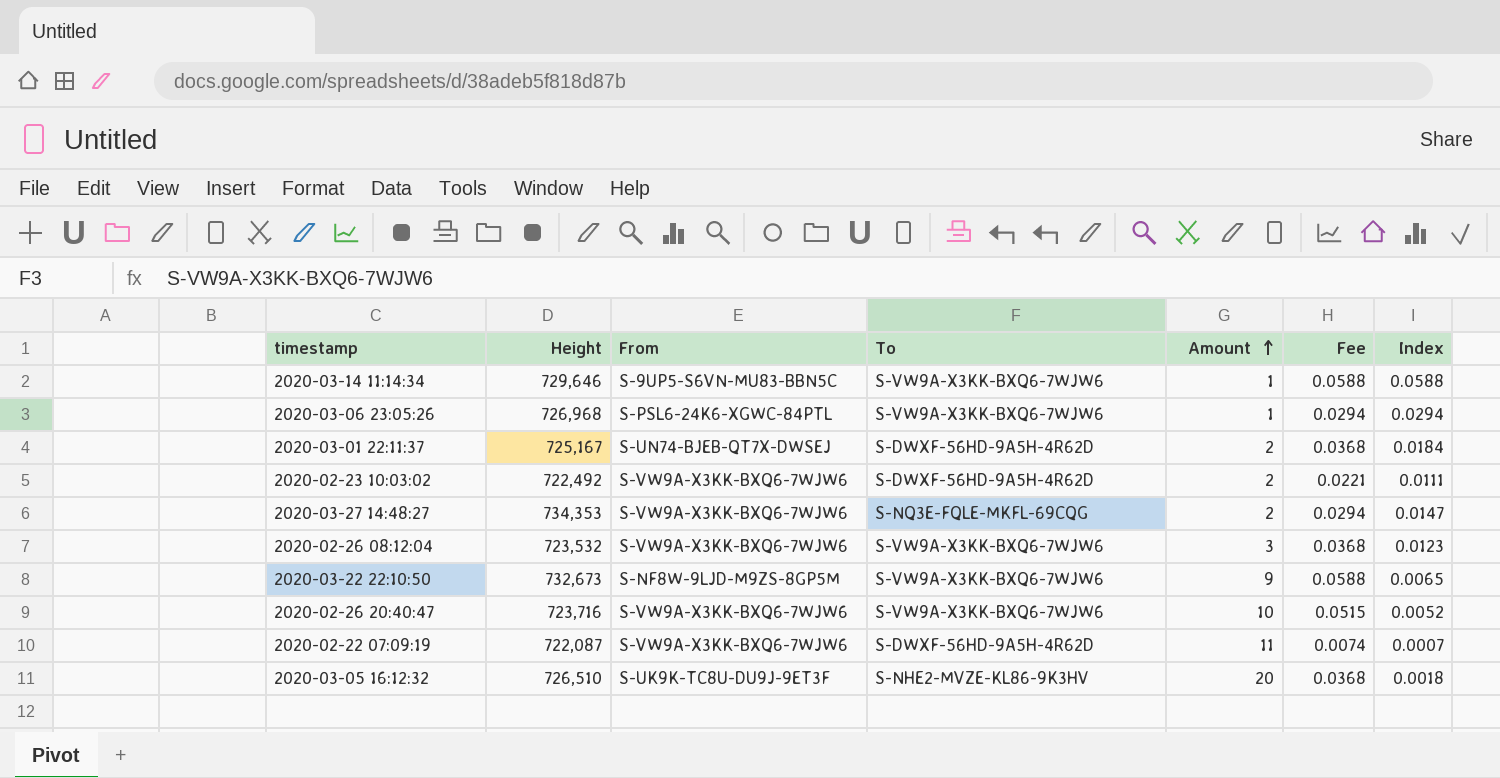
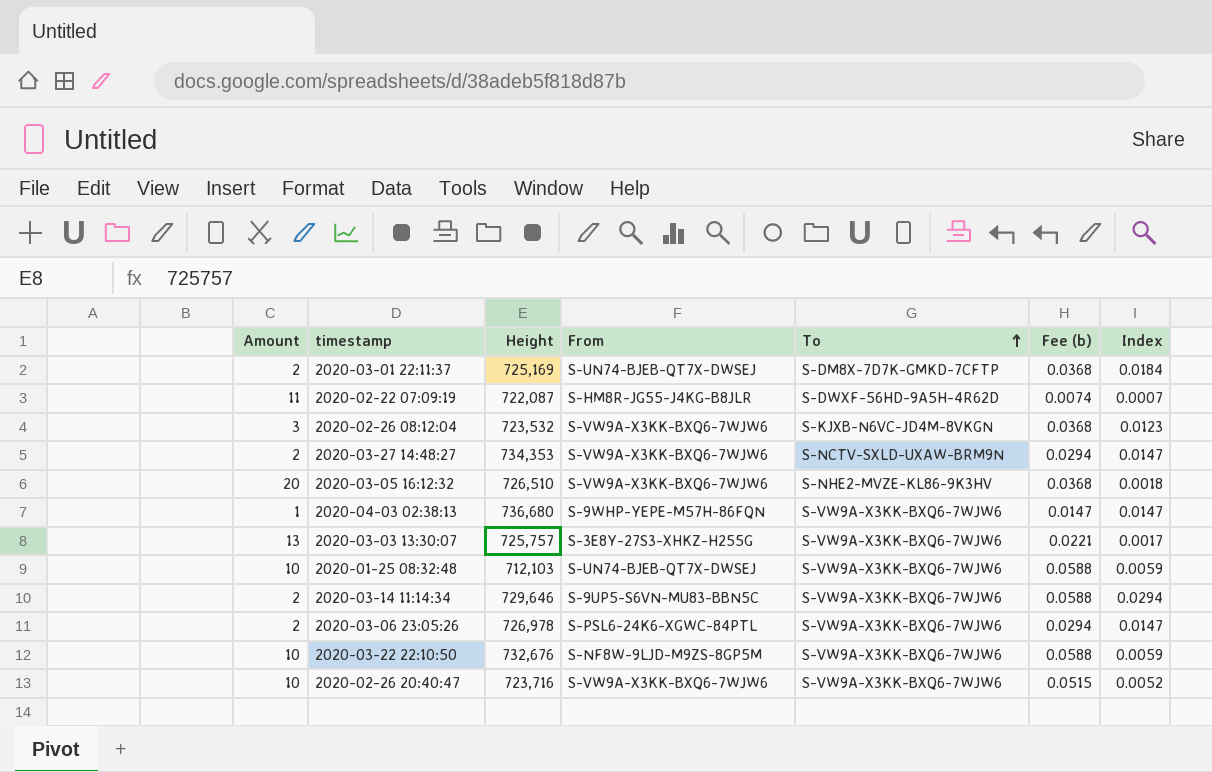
row order: Amount ascending -> To ascending
column Amount | position: 5 -> 1
column name: Fee -> Fee (b)
row 2020-02-23 10:03:02: 722,492 | S-VW9A-X3KK-BXQ6-7WJW6 | S-DWXF-56HD-9A5H-4R62D | 2 | 0.0221 | 0.0111 -> none
2020-03-01 22:11:37 | Height: 725,167 -> 725,169
2020-03-01 22:11:37 | To: S-DWXF-56HD-9A5H-4R62D -> S-DM8X-7D7K-GMKD-7CFTP
2020-02-22 07:09:19 | From: S-VW9A-X3KK-BXQ6-7WJW6 -> S-HM8R-JG55-J4KG-B8JLR
2020-02-26 08:12:04 | To: S-VW9A-X3KK-BXQ6-7WJW6 -> S-KJXB-N6VC-JD4M-8VKGN
2020-03-27 14:48:27 | To: S-NQ3E-FQLE-MKFL-69CQG -> S-NCTV-SXLD-UXAW-BRM9N
2020-03-05 16:12:32 | From: S-UK9K-TC8U-DU9J-9ET3F -> S-VW9A-X3KK-BXQ6-7WJW6
row 2020-04-03 02:38:13: none -> 1 | 736,680 | S-9WHP-YEPE-M57H-86FQN | S-VW9A-X3KK-BXQ6-7WJW6 | 0.0147 | 0.0147
row 2020-03-03 13:30:07: none -> 13 | 725,757 | S-3E8Y-27S3-XHKZ-H255G | S-VW9A-X3KK-BXQ6-7WJW6 | 0.0221 | 0.0017
row 2020-01-25 08:32:48: none -> 10 | 712,103 | S-UN74-BJEB-QT7X-DWSEJ | S-VW9A-X3KK-BXQ6-7WJW6 | 0.0588 | 0.0059
2020-03-14 11:14:34 | Amount: 1 -> 2
2020-03-14 11:14:34 | Index: 0.0588 -> 0.0294
2020-03-06 23:05:26 | Amount: 1 -> 2
2020-03-06 23:05:26 | Height: 726,968 -> 726,978
2020-03-06 23:05:26 | Index: 0.0294 -> 0.0147
2020-03-22 22:10:50 | Amount: 9 -> 10
2020-03-22 22:10:50 | Height: 732,673 -> 732,676
2020-03-22 22:10:50 | Index: 0.0065 -> 0.0059

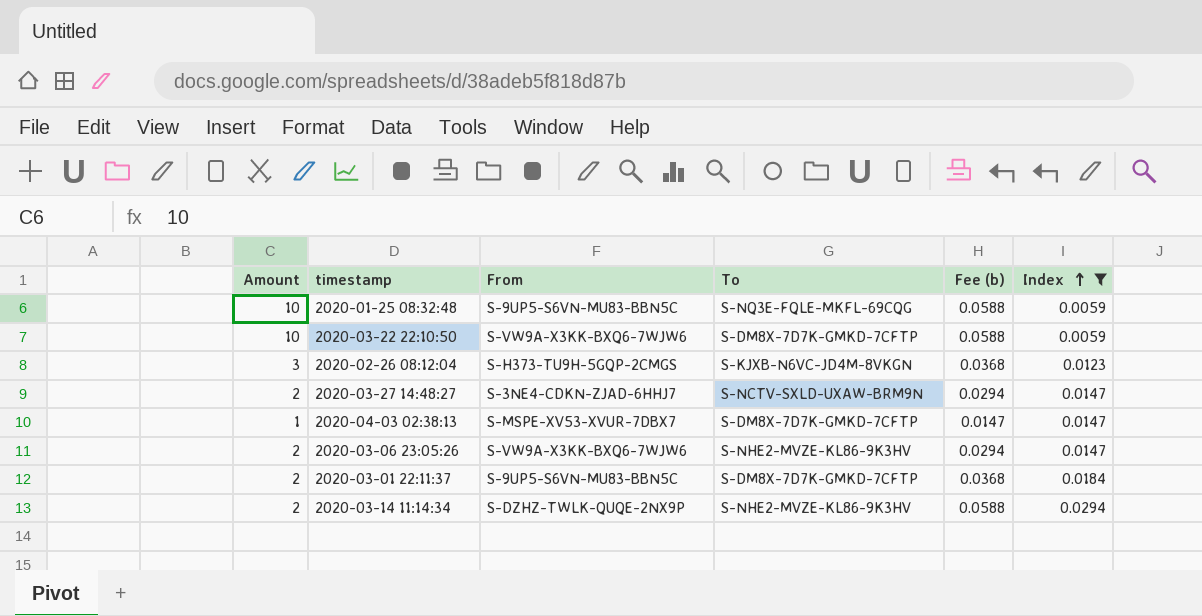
filter: none -> Index >= 0.0059
row order: To ascending -> Index ascending
column Height | position: 3 -> none
2020-01-25 08:32:48 | From: S-UN74-BJEB-QT7X-DWSEJ -> S-9UP5-S6VN-MU83-BBN5C
2020-01-25 08:32:48 | To: S-VW9A-X3KK-BXQ6-7WJW6 -> S-NQ3E-FQLE-MKFL-69CQG
2020-03-22 22:10:50 | From: S-NF8W-9LJD-M9ZS-8GP5M -> S-VW9A-X3KK-BXQ6-7WJW6
2020-03-22 22:10:50 | To: S-VW9A-X3KK-BXQ6-7WJW6 -> S-DM8X-7D7K-GMKD-7CFTP
2020-02-26 08:12:04 | From: S-VW9A-X3KK-BXQ6-7WJW6 -> S-H373-TU9H-5GQP-2CMGS
2020-03-27 14:48:27 | From: S-VW9A-X3KK-BXQ6-7WJW6 -> S-3NE4-CDKN-ZJAD-6HHJ7
2020-04-03 02:38:13 | From: S-9WHP-YEPE-M57H-86FQN -> S-MSPE-XV53-XVUR-7DBX7
2020-04-03 02:38:13 | To: S-VW9A-X3KK-BXQ6-7WJW6 -> S-DM8X-7D7K-GMKD-7CFTP
2020-03-06 23:05:26 | From: S-PSL6-24K6-XGWC-84PTL -> S-VW9A-X3KK-BXQ6-7WJW6
2020-03-06 23:05:26 | To: S-VW9A-X3KK-BXQ6-7WJW6 -> S-NHE2-MVZE-KL86-9K3HV
2020-03-01 22:11:37 | From: S-UN74-BJEB-QT7X-DWSEJ -> S-9UP5-S6VN-MU83-BBN5C
2020-03-14 11:14:34 | From: S-9UP5-S6VN-MU83-BBN5C -> S-DZHZ-TWLK-QUQE-2NX9P
2020-03-14 11:14:34 | To: S-VW9A-X3KK-BXQ6-7WJW6 -> S-NHE2-MVZE-KL86-9K3HV

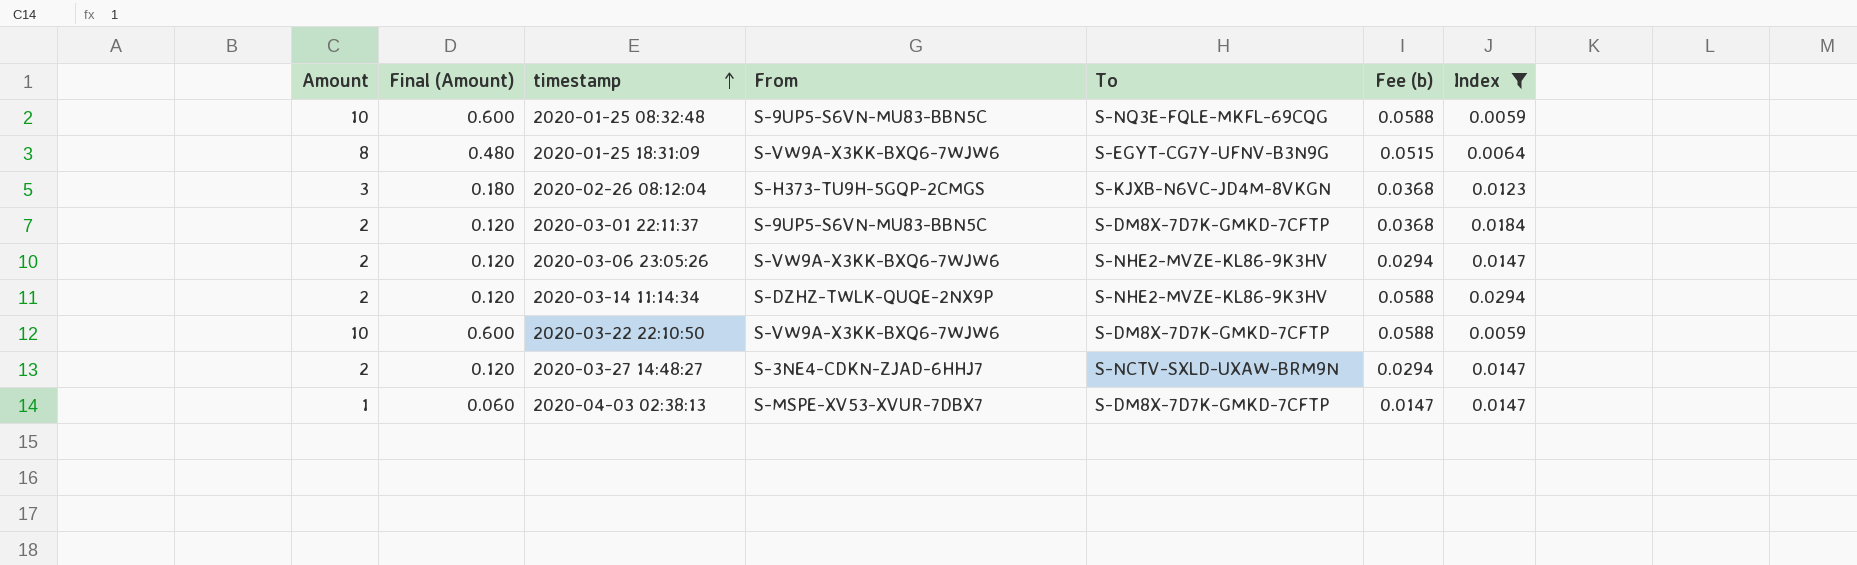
row order: Index ascending -> timestamp ascending
column Final (Amount) | formula: none -> [Amount] * 0.06
row 2020-01-25 18:31:09: none -> 8 | 0.480 | S-VW9A-X3KK-BXQ6-7WJW6 | S-EGYT-CG7Y-UFNV-B3N9G | 0.0515 | 0.0064

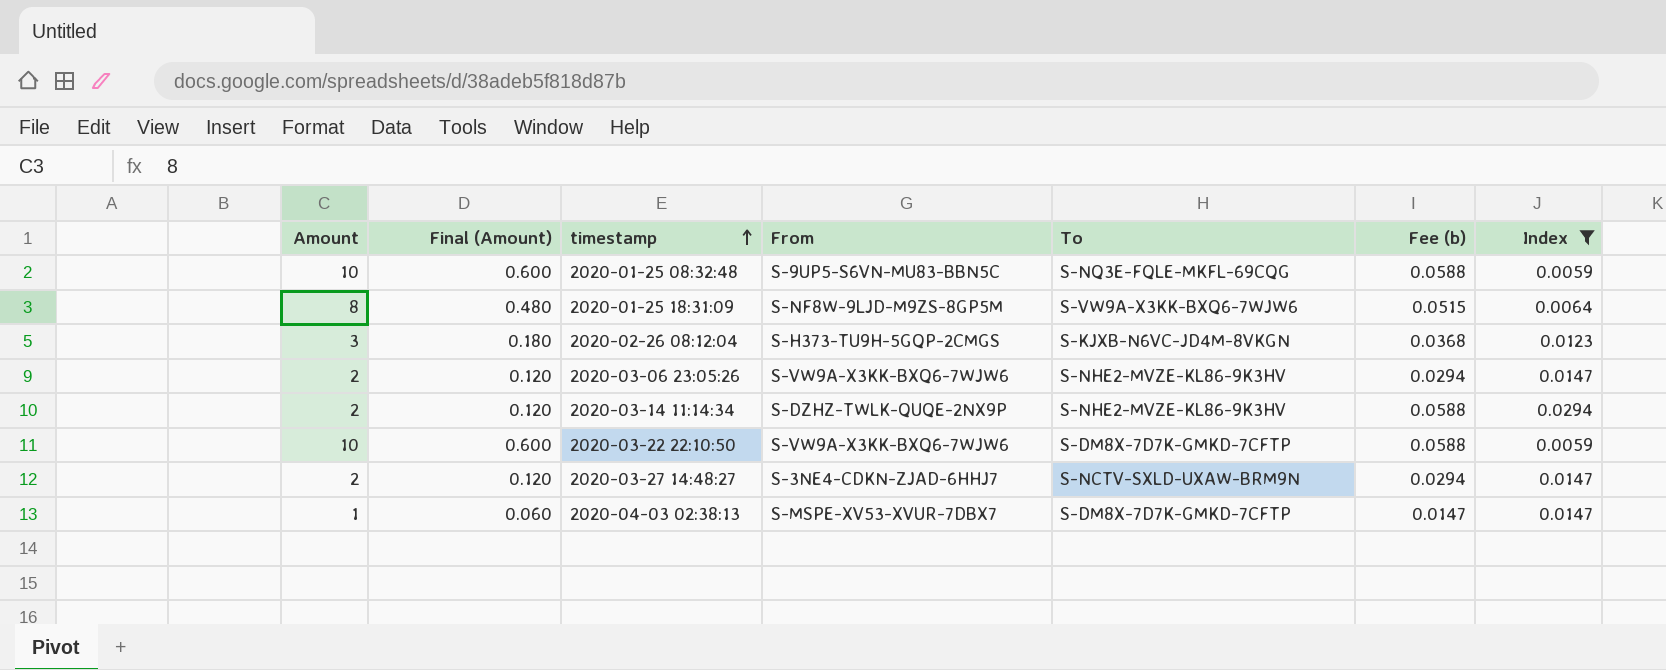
row 2020-03-01 22:11:37: 2 | 0.120 | S-9UP5-S6VN-MU83-BBN5C | S-DM8X-7D7K-GMKD-7CFTP | 0.0368 | 0.0184 -> none
2020-01-25 18:31:09 | From: S-VW9A-X3KK-BXQ6-7WJW6 -> S-NF8W-9LJD-M9ZS-8GP5M
2020-01-25 18:31:09 | To: S-EGYT-CG7Y-UFNV-B3N9G -> S-VW9A-X3KK-BXQ6-7WJW6

